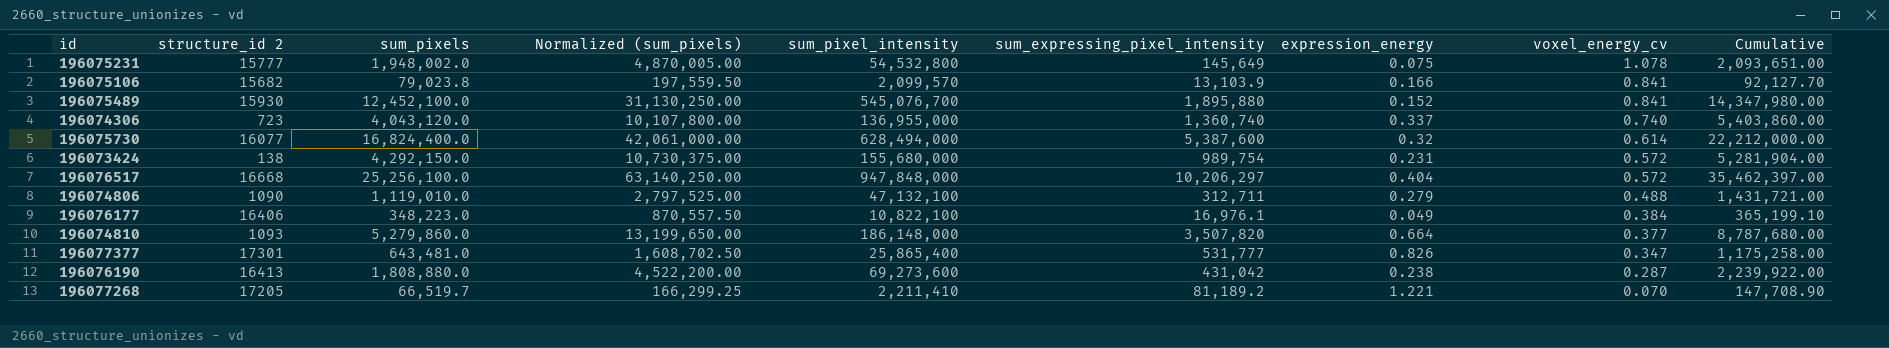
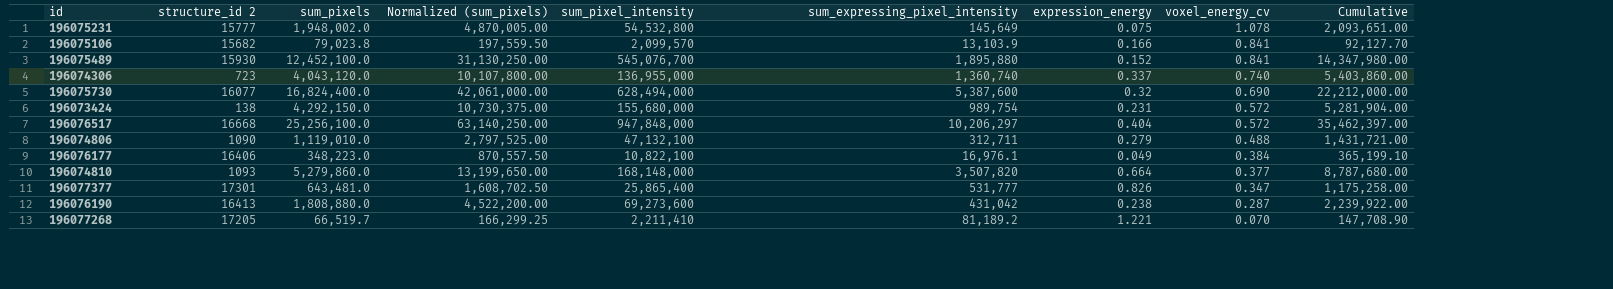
196075730 | voxel_energy_cv: 0.614 -> 0.690
196074810 | sum_pixel_intensity: 186,148,000 -> 168,148,000

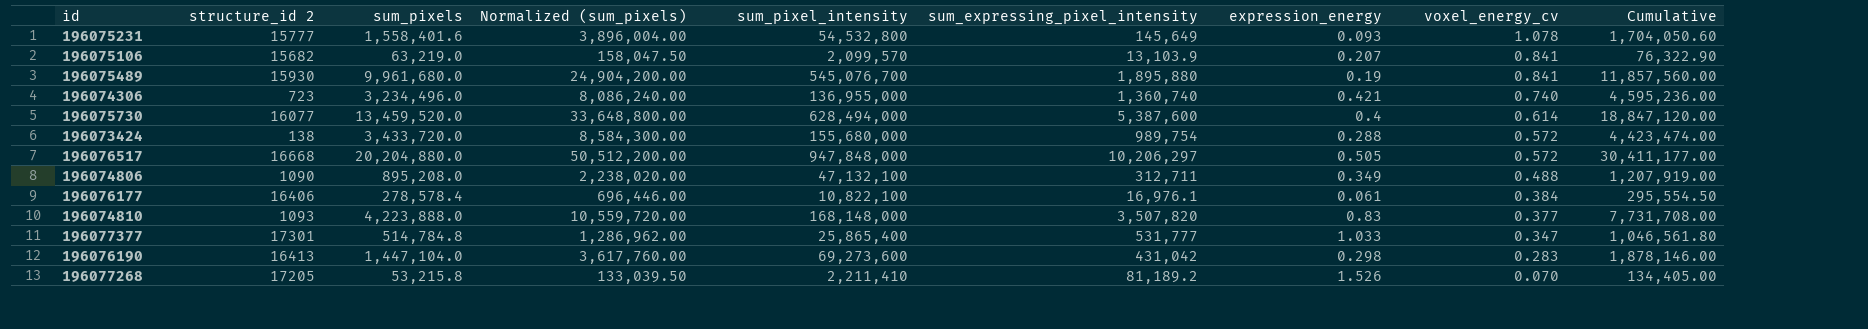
196075231 | sum_pixels: 1,948,002.0 -> 1,558,401.6
196075231 | Normalized (sum_pixels): 4,870,005.00 -> 3,896,004.00
196075231 | expression_energy: 0.075 -> 0.093
196075231 | Cumulative: 2,093,651.00 -> 1,704,050.60
196075106 | sum_pixels: 79,023.8 -> 63,219.0
196075106 | Normalized (sum_pixels): 197,559.50 -> 158,047.50
196075106 | expression_energy: 0.166 -> 0.207
196075106 | Cumulative: 92,127.70 -> 76,322.90
196075489 | sum_pixels: 12,452,100.0 -> 9,961,680.0
196075489 | Normalized (sum_pixels): 31,130,250.00 -> 24,904,200.00
196075489 | expression_energy: 0.152 -> 0.19
196075489 | Cumulative: 14,347,980.00 -> 11,857,560.00
196074306 | sum_pixels: 4,043,120.0 -> 3,234,496.0
196074306 | Normalized (sum_pixels): 10,107,800.00 -> 8,086,240.00
196074306 | expression_energy: 0.337 -> 0.421
196074306 | Cumulative: 5,403,860.00 -> 4,595,236.00
196075730 | sum_pixels: 16,824,400.0 -> 13,459,520.0
196075730 | Normalized (sum_pixels): 42,061,000.00 -> 33,648,800.00
196075730 | expression_energy: 0.32 -> 0.4
196075730 | voxel_energy_cv: 0.690 -> 0.614
196075730 | Cumulative: 22,212,000.00 -> 18,847,120.00
196073424 | sum_pixels: 4,292,150.0 -> 3,433,720.0
196073424 | Normalized (sum_pixels): 10,730,375.00 -> 8,584,300.00
196073424 | expression_energy: 0.231 -> 0.288
196073424 | Cumulative: 5,281,904.00 -> 4,423,474.00
196076517 | sum_pixels: 25,256,100.0 -> 20,204,880.0
196076517 | Normalized (sum_pixels): 63,140,250.00 -> 50,512,200.00
196076517 | expression_energy: 0.404 -> 0.505
196076517 | Cumulative: 35,462,397.00 -> 30,411,177.00
196074806 | sum_pixels: 1,119,010.0 -> 895,208.0
196074806 | Normalized (sum_pixels): 2,797,525.00 -> 2,238,020.00
196074806 | expression_energy: 0.279 -> 0.349
196074806 | Cumulative: 1,431,721.00 -> 1,207,919.00
196076177 | sum_pixels: 348,223.0 -> 278,578.4
196076177 | Normalized (sum_pixels): 870,557.50 -> 696,446.00
196076177 | expression_energy: 0.049 -> 0.061
196076177 | Cumulative: 365,199.10 -> 295,554.50
196074810 | sum_pixels: 5,279,860.0 -> 4,223,888.0
196074810 | Normalized (sum_pixels): 13,199,650.00 -> 10,559,720.00
196074810 | expression_energy: 0.664 -> 0.83
196074810 | Cumulative: 8,787,680.00 -> 7,731,708.00
196077377 | sum_pixels: 643,481.0 -> 514,784.8
196077377 | Normalized (sum_pixels): 1,608,702.50 -> 1,286,962.00
196077377 | expression_energy: 0.826 -> 1.033
196077377 | Cumulative: 1,175,258.00 -> 1,046,561.80
196076190 | sum_pixels: 1,808,880.0 -> 1,447,104.0
196076190 | Normalized (sum_pixels): 4,522,200.00 -> 3,617,760.00
196076190 | expression_energy: 0.238 -> 0.298
196076190 | voxel_energy_cv: 0.287 -> 0.283
196076190 | Cumulative: 2,239,922.00 -> 1,878,146.00
196077268 | sum_pixels: 66,519.7 -> 53,215.8
196077268 | Normalized (sum_pixels): 166,299.25 -> 133,039.50
196077268 | expression_energy: 1.221 -> 1.526
196077268 | Cumulative: 147,708.90 -> 134,405.00

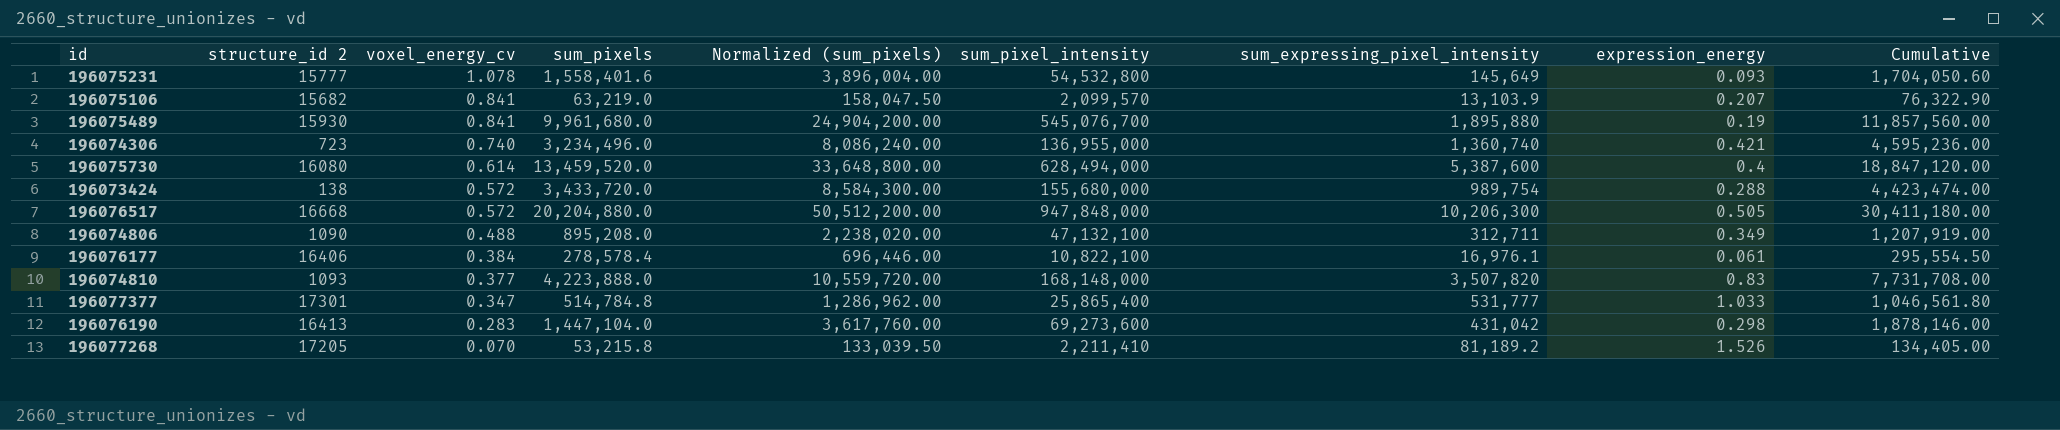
column voxel_energy_cv | position: 8 -> 3
196075730 | structure_id 2: 16077 -> 16080
196076517 | sum_expressing_pixel_intensity: 10,206,297 -> 10,206,300
196076517 | Cumulative: 30,411,177.00 -> 30,411,180.00

